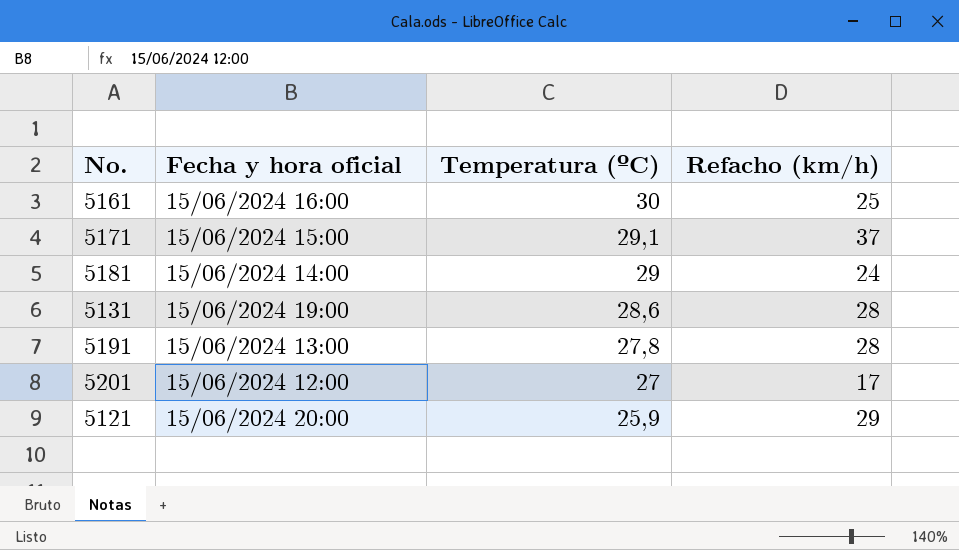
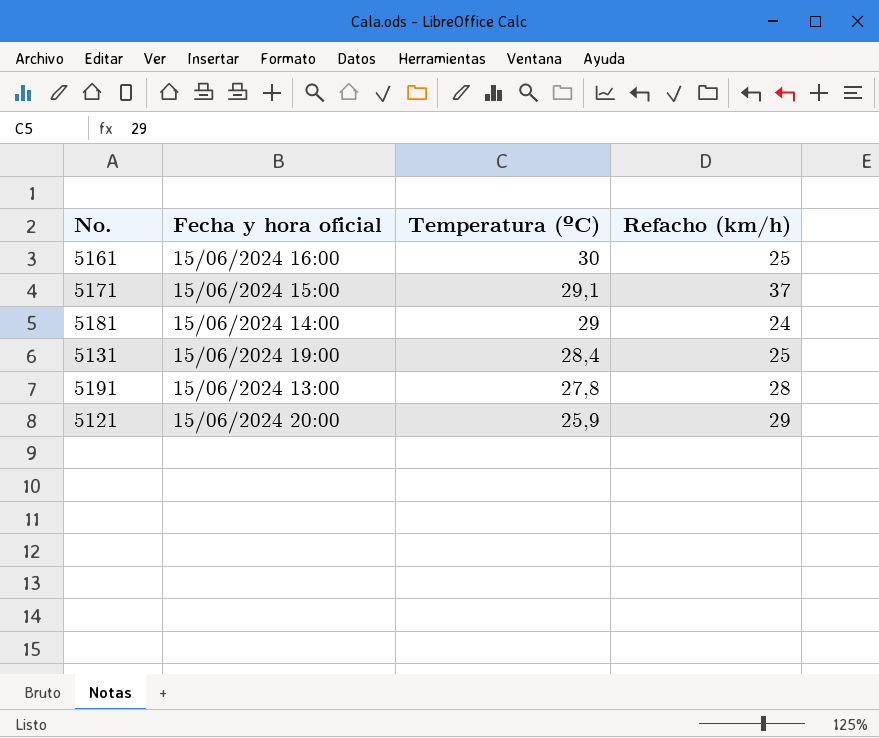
row 5201: 15/06/2024 12:00 | 27 | 17 -> none
5131 | Temperatura (ºC): 28,6 -> 28,4
5131 | Refacho (km/h): 28 -> 25

